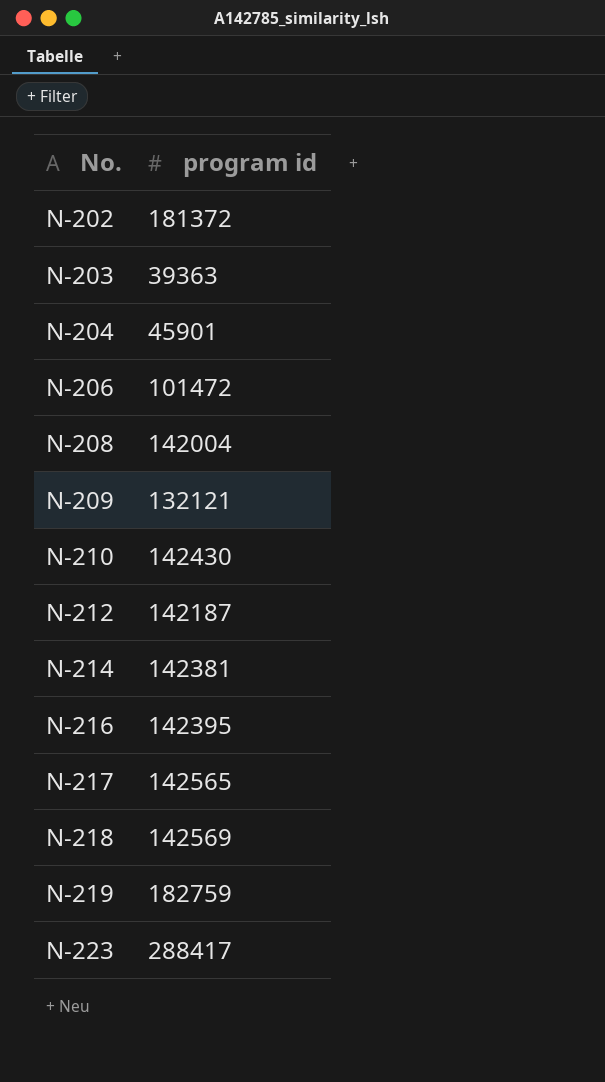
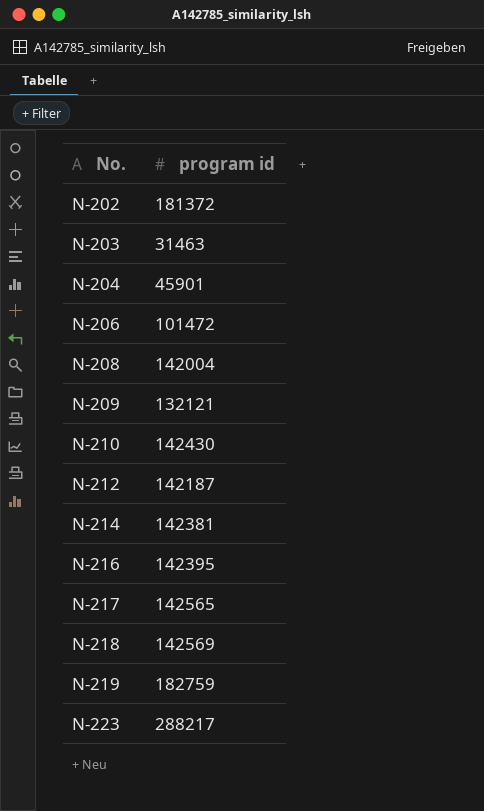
N-203 | program id: 39363 -> 31463
N-223 | program id: 288417 -> 288217

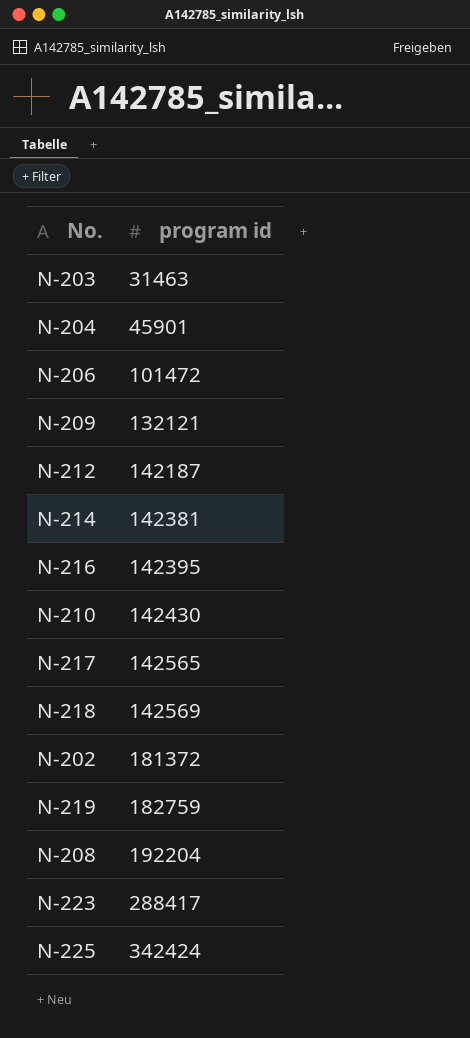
row order: No. ascending -> program id ascending
N-208 | program id: 142004 -> 192204
N-223 | program id: 288217 -> 288417
row N-225: none -> 342424

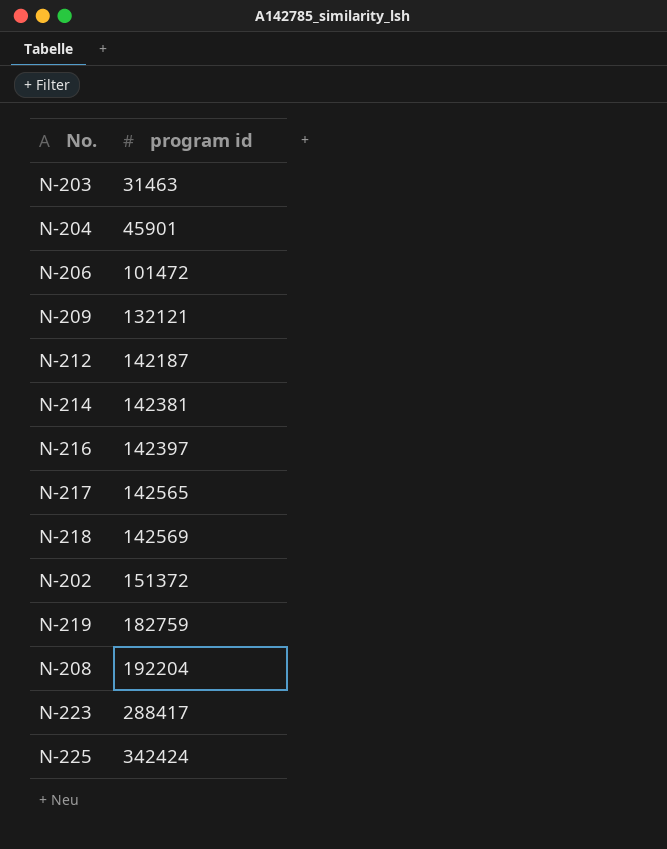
row N-210: 142430 -> none
N-216 | program id: 142395 -> 142397
N-202 | program id: 181372 -> 151372

